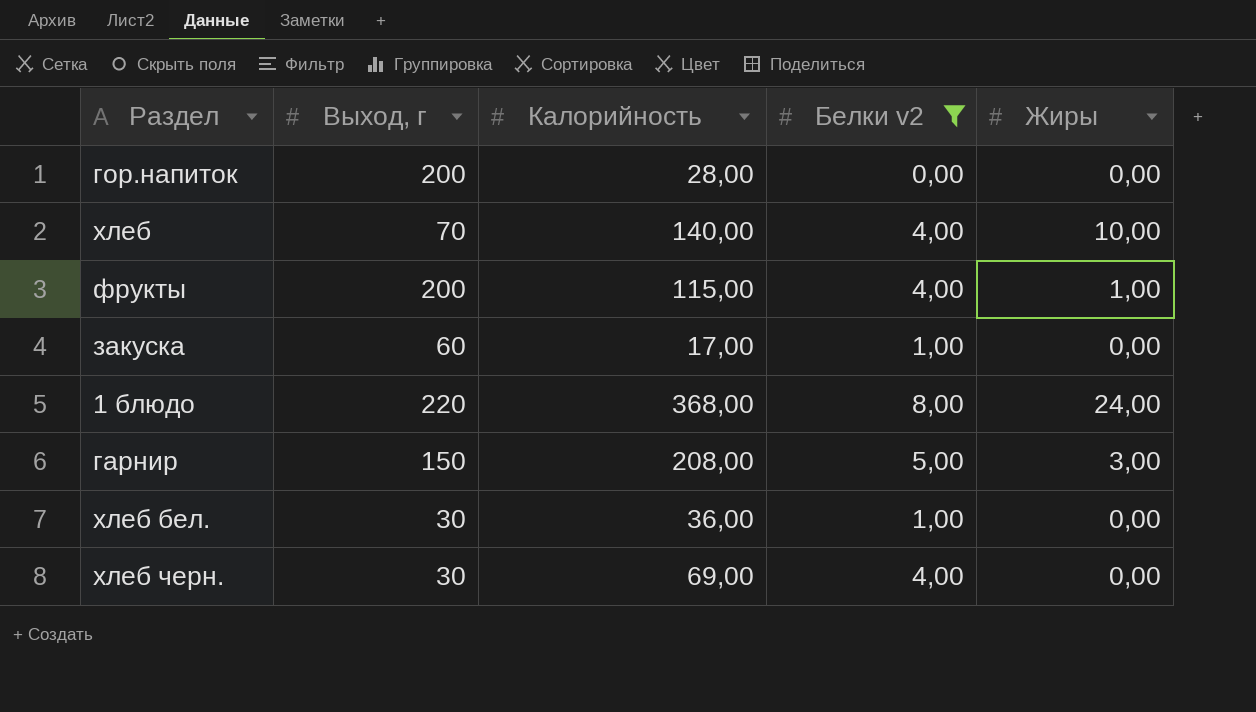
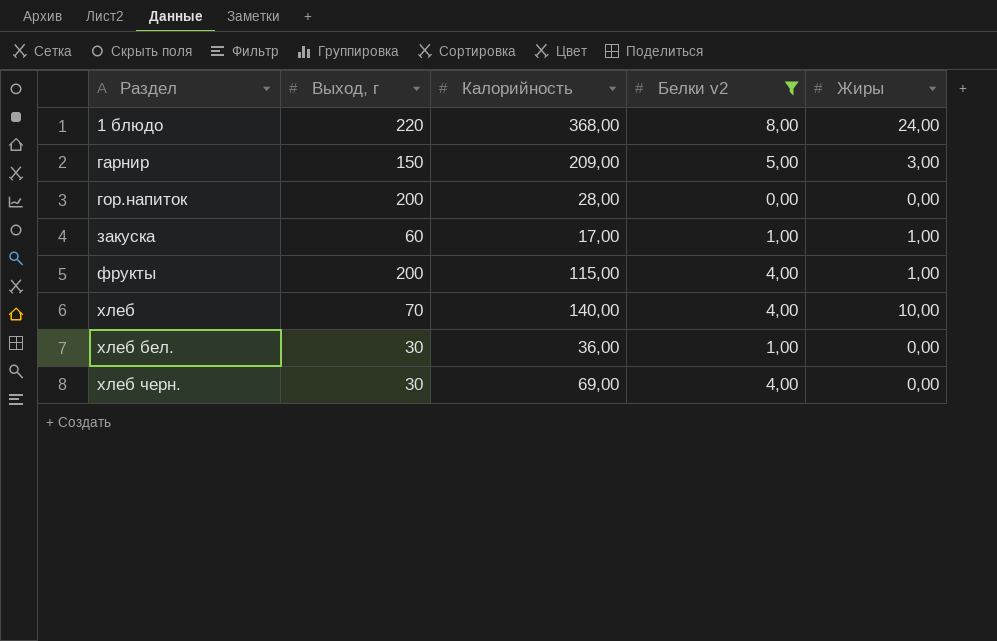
row order: none -> Раздел ascending
гарнир | Калорийность: 208,00 -> 209,00
закуска | Жиры: 0,00 -> 1,00

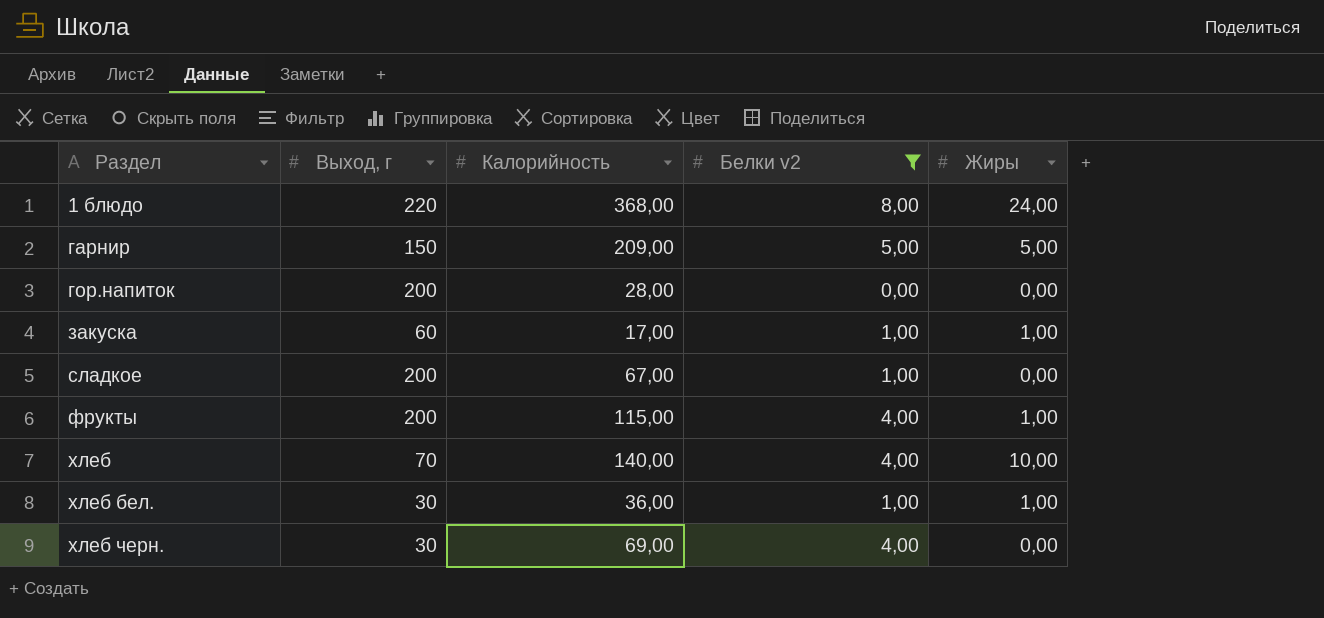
гарнир | Жиры: 3,00 -> 5,00
row сладкое: none -> 200 | 67,00 | 1,00 | 0,00
хлеб бел. | Жиры: 0,00 -> 1,00

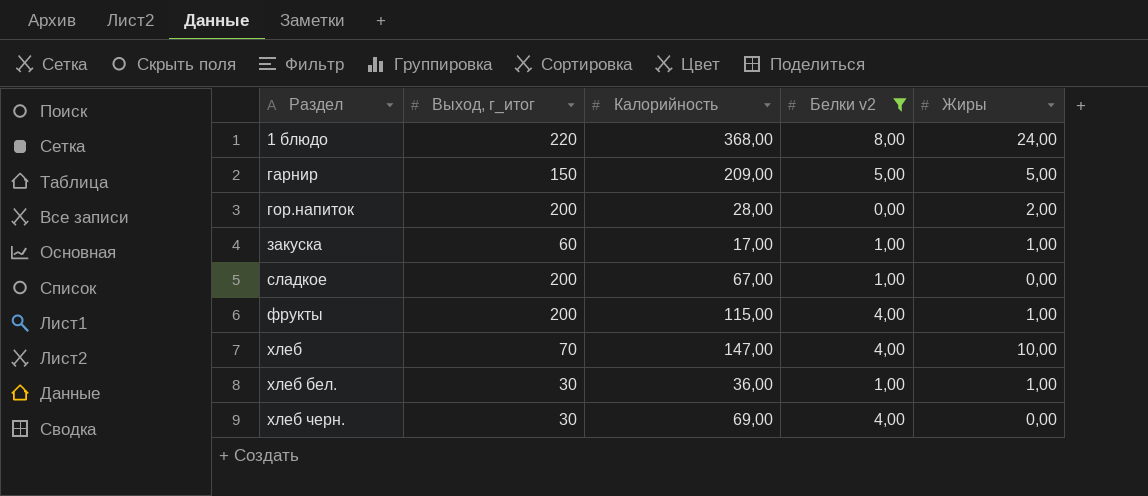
column name: Выход, г -> Выход, г_итог
гор.напиток | Жиры: 0,00 -> 2,00
хлеб | Калорийность: 140,00 -> 147,00

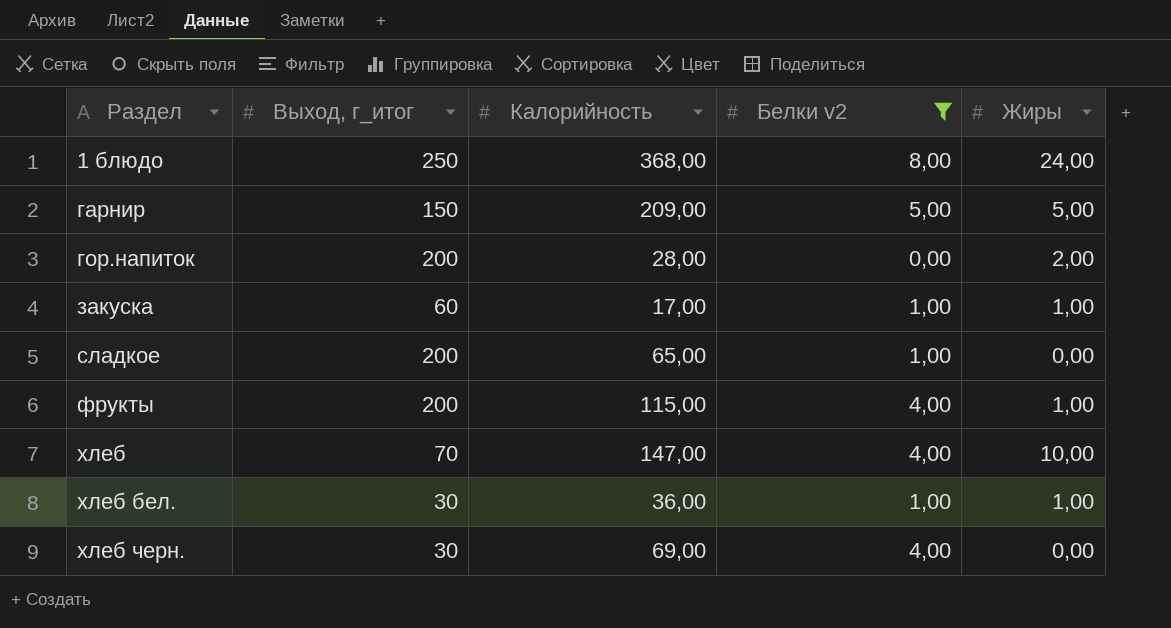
1 блюдо | Выход, г_итог: 220 -> 250
сладкое | Калорийность: 67,00 -> 65,00

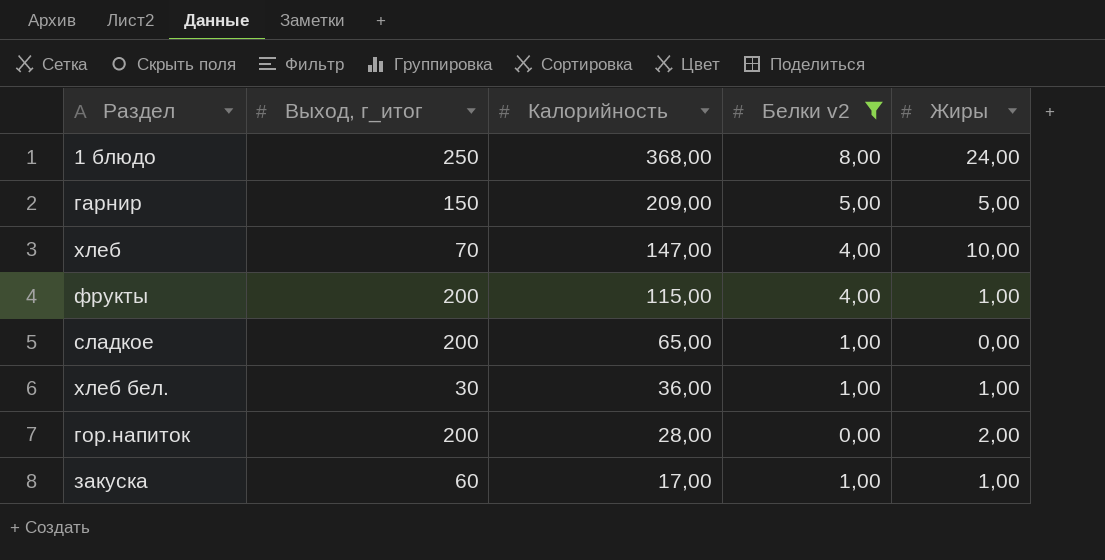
row order: Раздел ascending -> Калорийность descending
row хлеб черн.: 30 | 69,00 | 4,00 | 0,00 -> none

